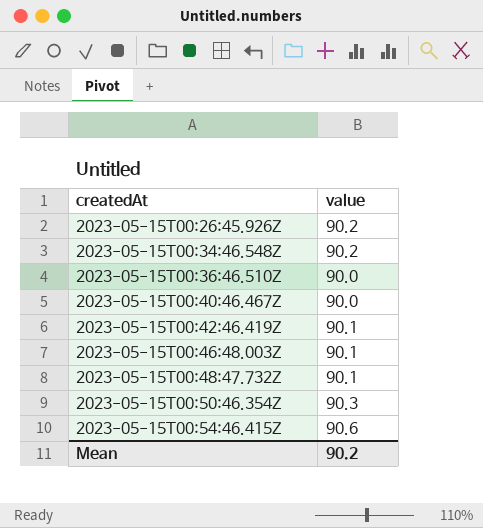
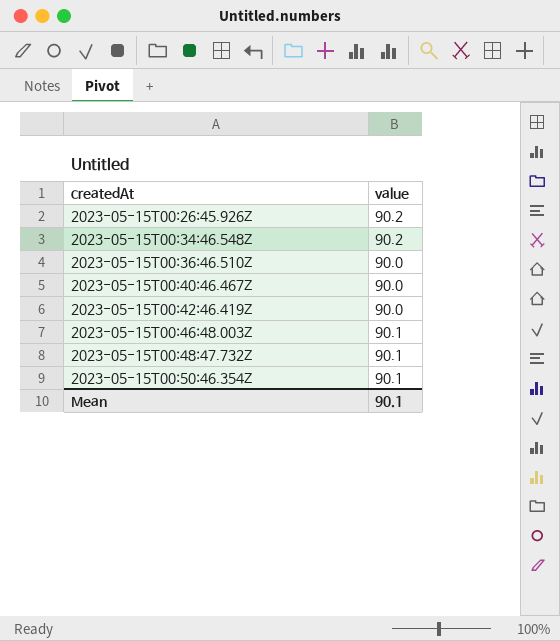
row 2023-05-15T00:54:46.415Z: 90.6 -> none
2023-05-15T00:42:46.419Z | value: 90.1 -> 90.0
2023-05-15T00:50:46.354Z | value: 90.3 -> 90.1
Mean | value: 90.2 -> 90.1

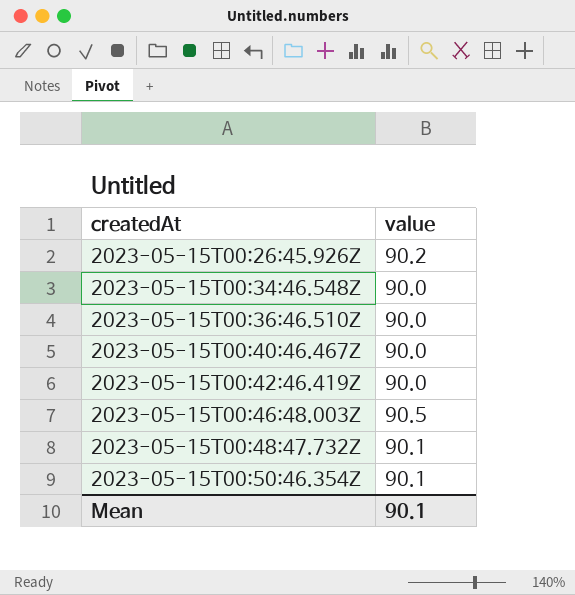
2023-05-15T00:34:46.548Z | value: 90.2 -> 90.0
2023-05-15T00:46:48.003Z | value: 90.1 -> 90.5

